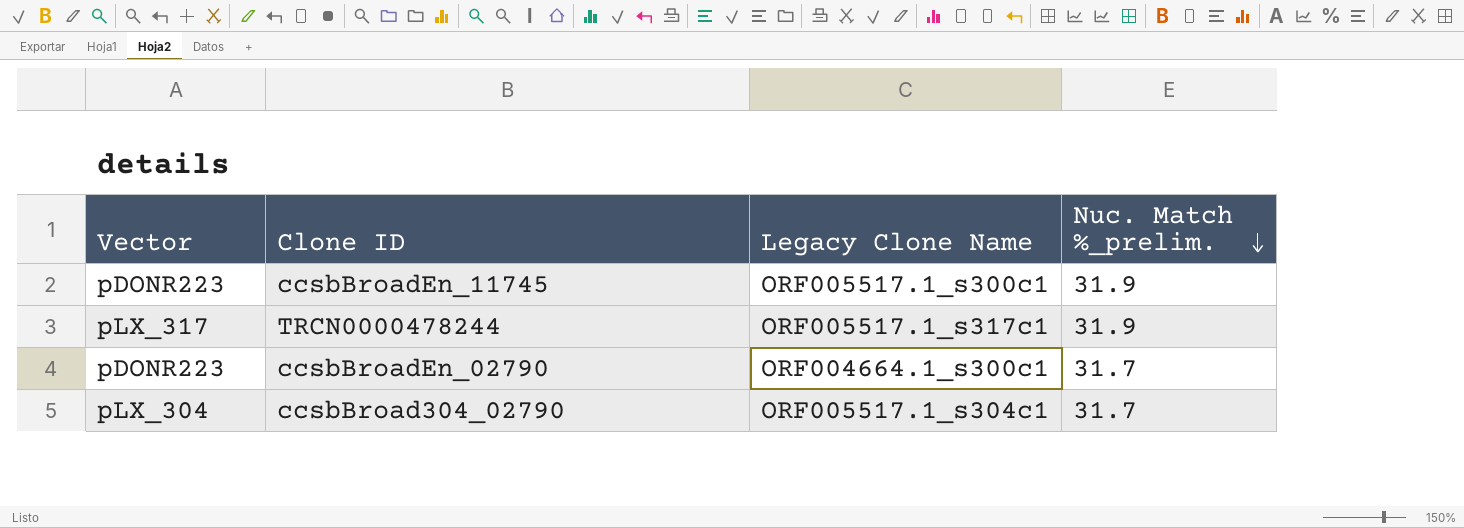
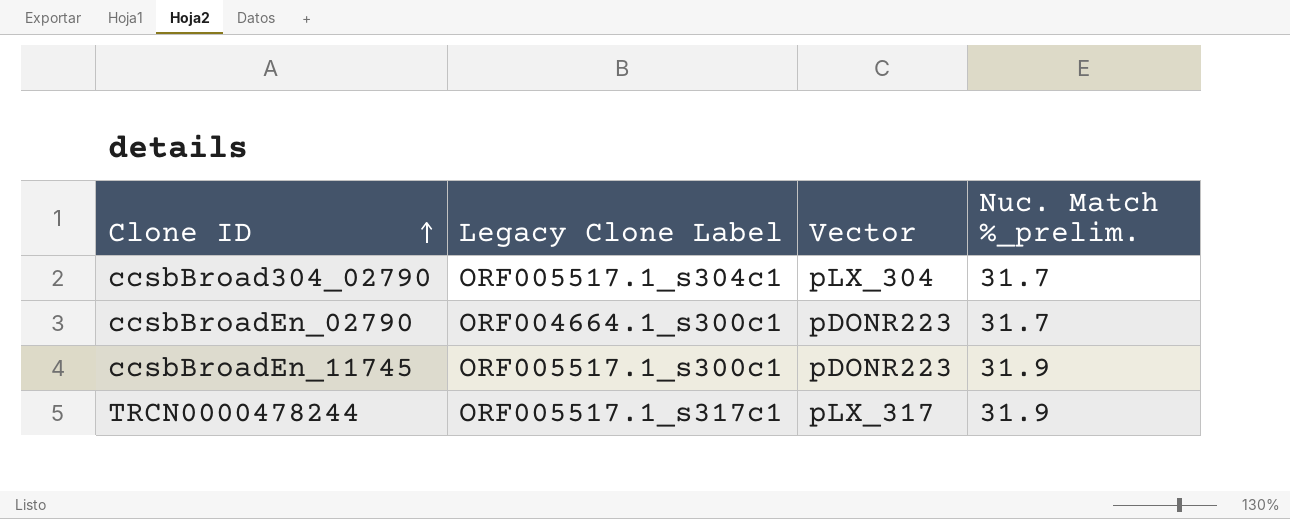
row order: Nuc. Match %_prelim. descending -> Clone ID ascending
column name: Legacy Clone Name -> Legacy Clone Label
column Vector | position: 1 -> 3

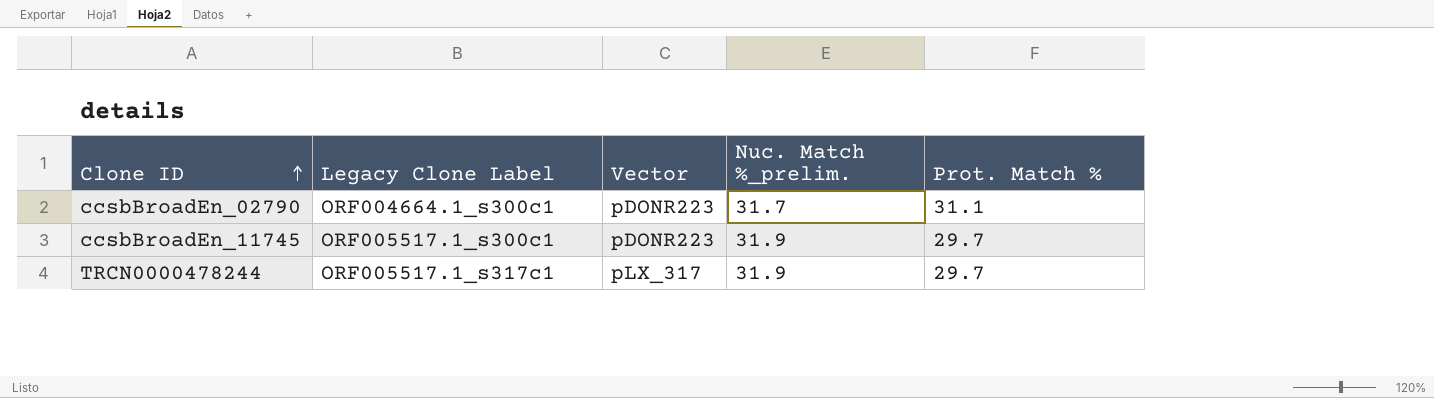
column Prot. Match % | position: none -> 5
row ccsbBroad304_02790: ORF005517.1_s304c1 | pLX_304 | 31.7 -> none

